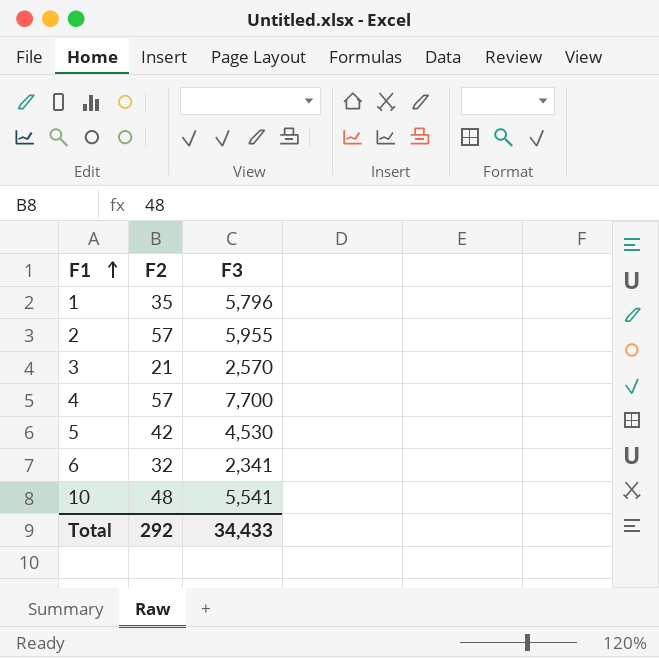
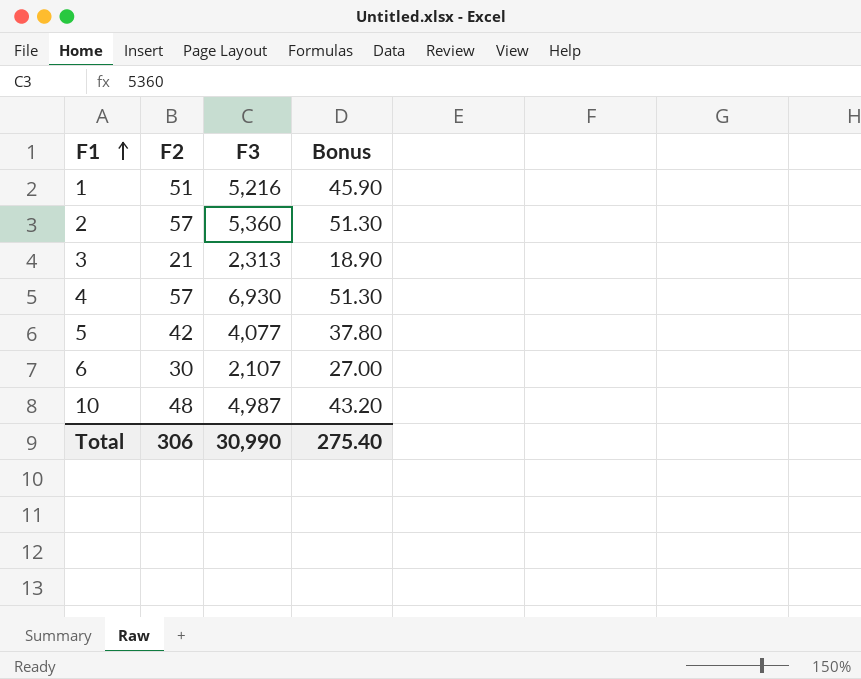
column Bonus | formula: none -> [F2] * 0.9
1 | F2: 35 -> 51
1 | F3: 5,796 -> 5,216
2 | F3: 5,955 -> 5,360
3 | F3: 2,570 -> 2,313
4 | F3: 7,700 -> 6,930
5 | F3: 4,530 -> 4,077
6 | F2: 32 -> 30
6 | F3: 2,341 -> 2,107
10 | F3: 5,541 -> 4,987
Total | F2: 292 -> 306
Total | F3: 34,433 -> 30,990

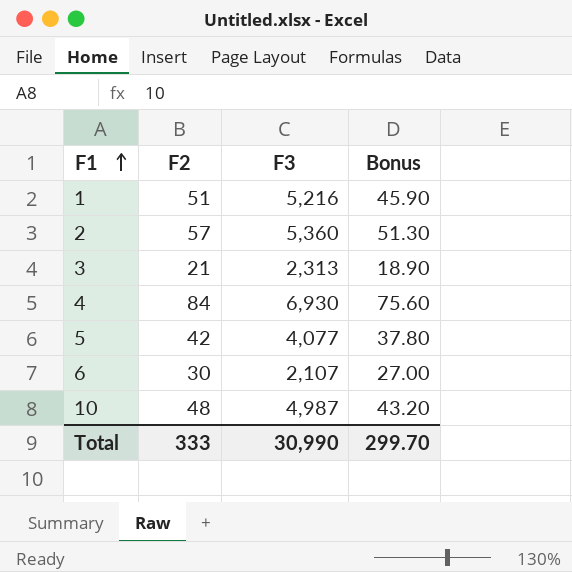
4 | F2: 57 -> 84
4 | Bonus: 51.30 -> 75.60
Total | F2: 306 -> 333
Total | Bonus: 275.40 -> 299.70

